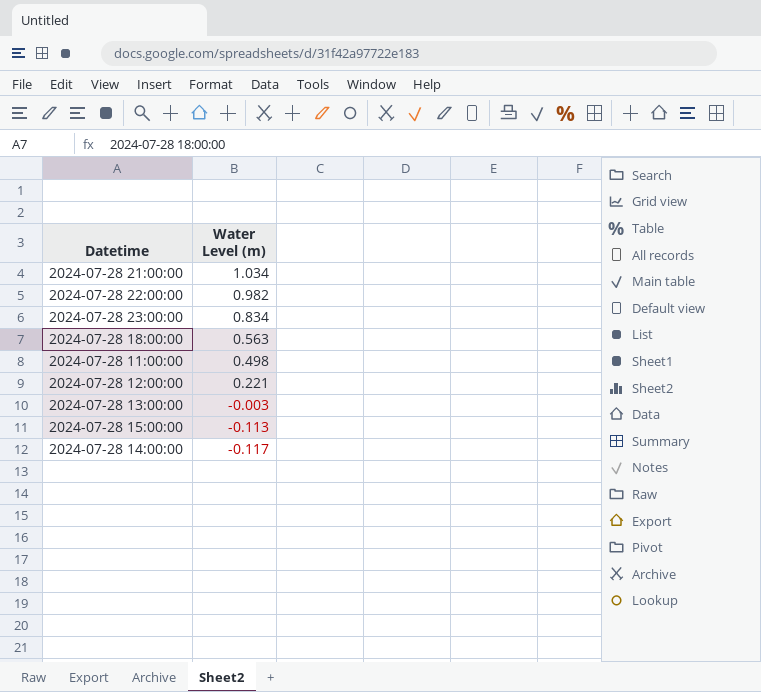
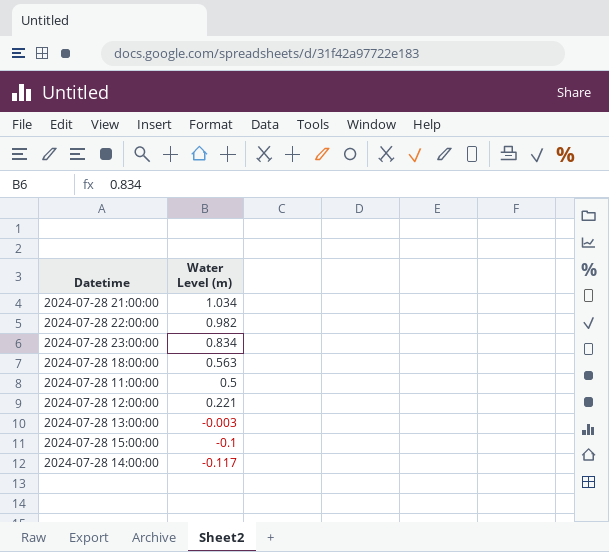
2024-07-28 11:00:00 | Water Level (m): 0.498 -> 0.5
2024-07-28 15:00:00 | Water Level (m): -0.113 -> -0.1

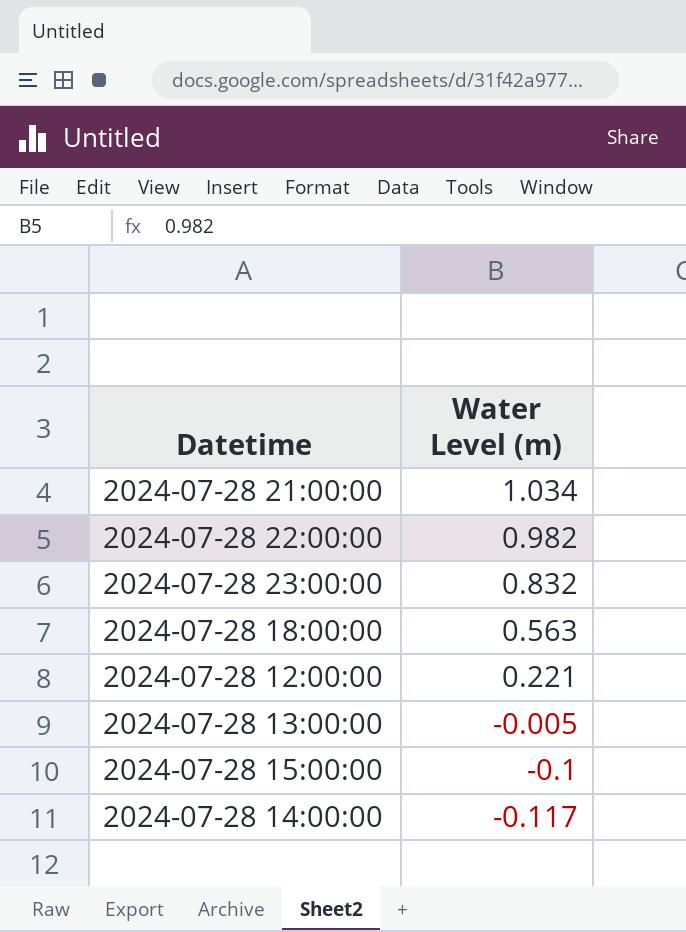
row 2024-07-28 11:00:00: 0.5 -> none
2024-07-28 23:00:00 | Water Level (m): 0.834 -> 0.832
2024-07-28 13:00:00 | Water Level (m): -0.003 -> -0.005

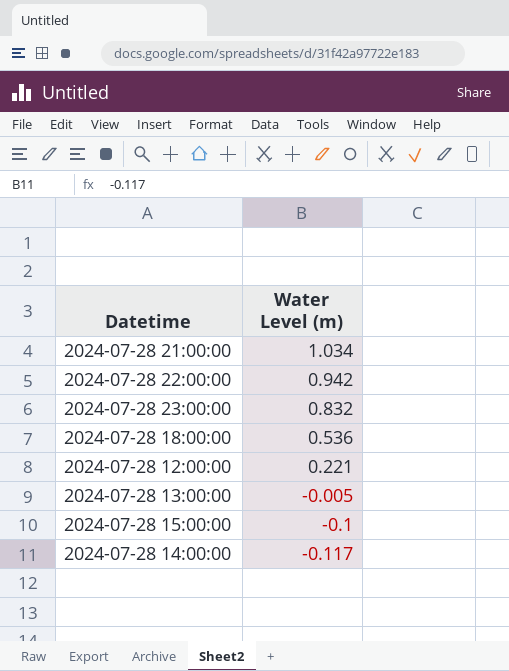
2024-07-28 22:00:00 | Water Level (m): 0.982 -> 0.942
2024-07-28 18:00:00 | Water Level (m): 0.563 -> 0.536

